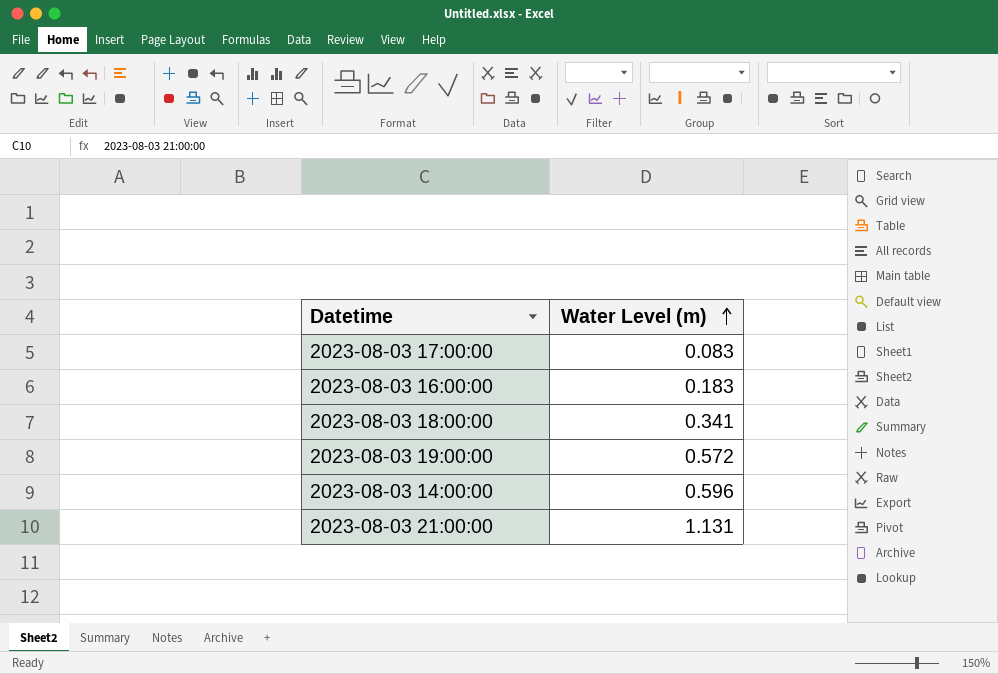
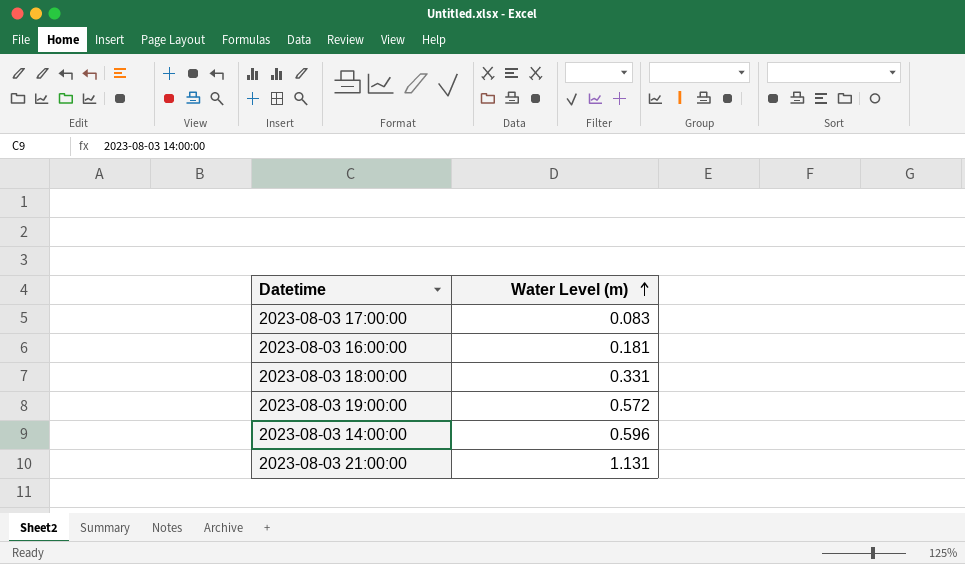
2023-08-03 16:00:00 | Water Level (m): 0.183 -> 0.181
2023-08-03 18:00:00 | Water Level (m): 0.341 -> 0.331

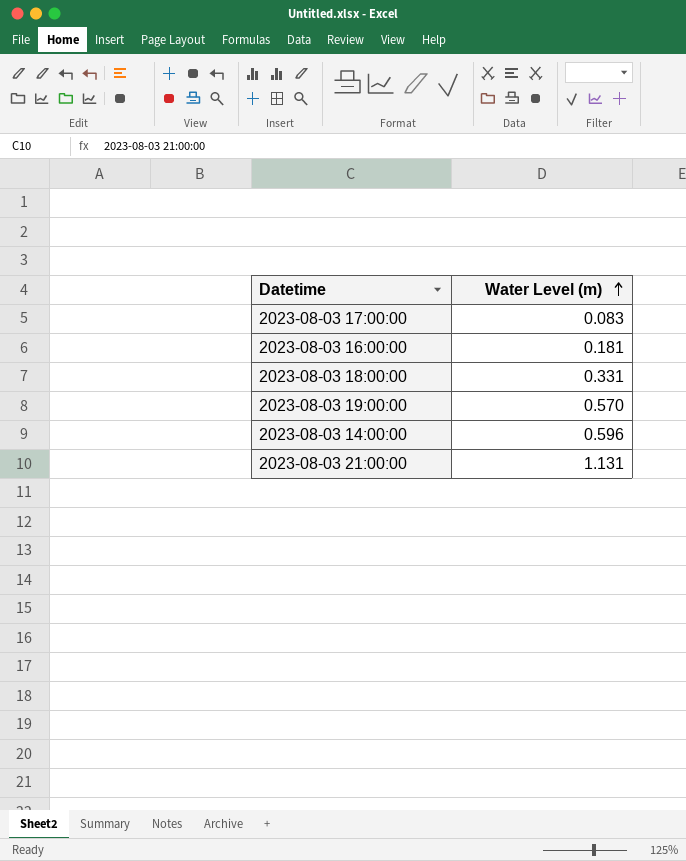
2023-08-03 19:00:00 | Water Level (m): 0.572 -> 0.570

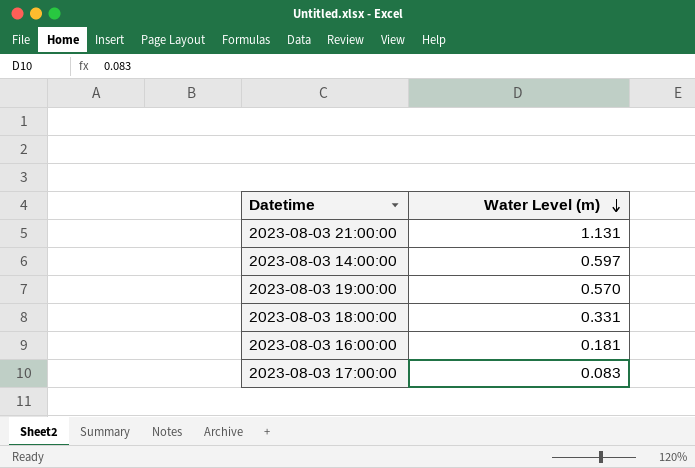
row order: Water Level (m) ascending -> Water Level (m) descending
2023-08-03 14:00:00 | Water Level (m): 0.596 -> 0.597

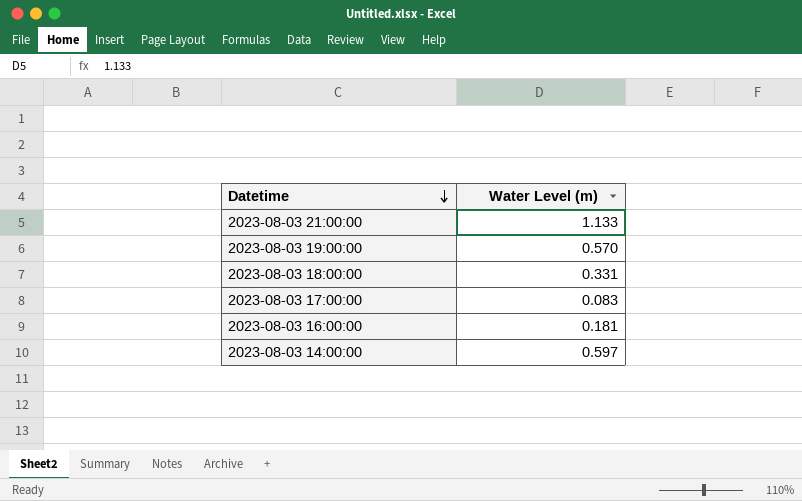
row order: Water Level (m) descending -> Datetime descending
2023-08-03 21:00:00 | Water Level (m): 1.131 -> 1.133

